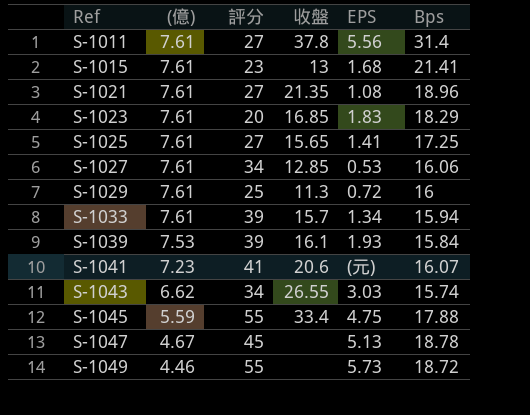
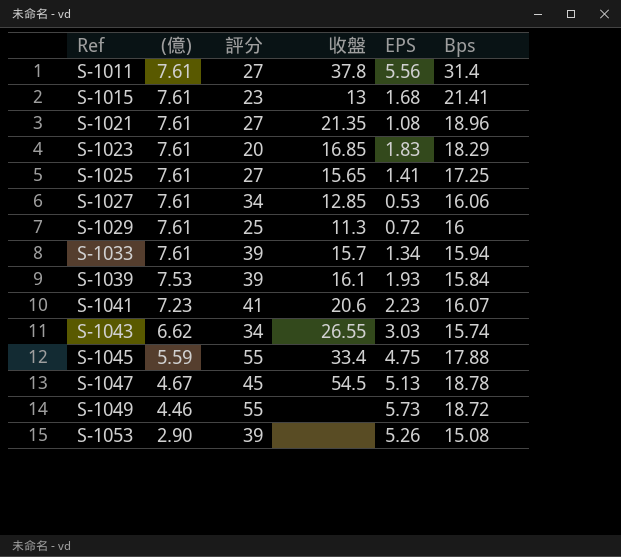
S-1041 | EPS: (元) -> 2.23
S-1047 | 收盤: none -> 54.5
row S-1053: none -> 2.90 | 39 | none | 5.26 | 15.08

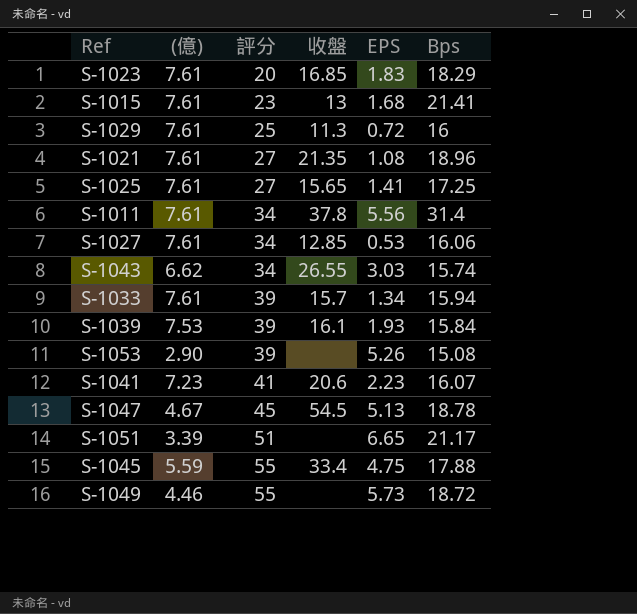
row order: Ref ascending -> 評分 ascending
S-1011 | 評分: 27 -> 34
row S-1051: none -> 3.39 | 51 | none | 6.65 | 21.17

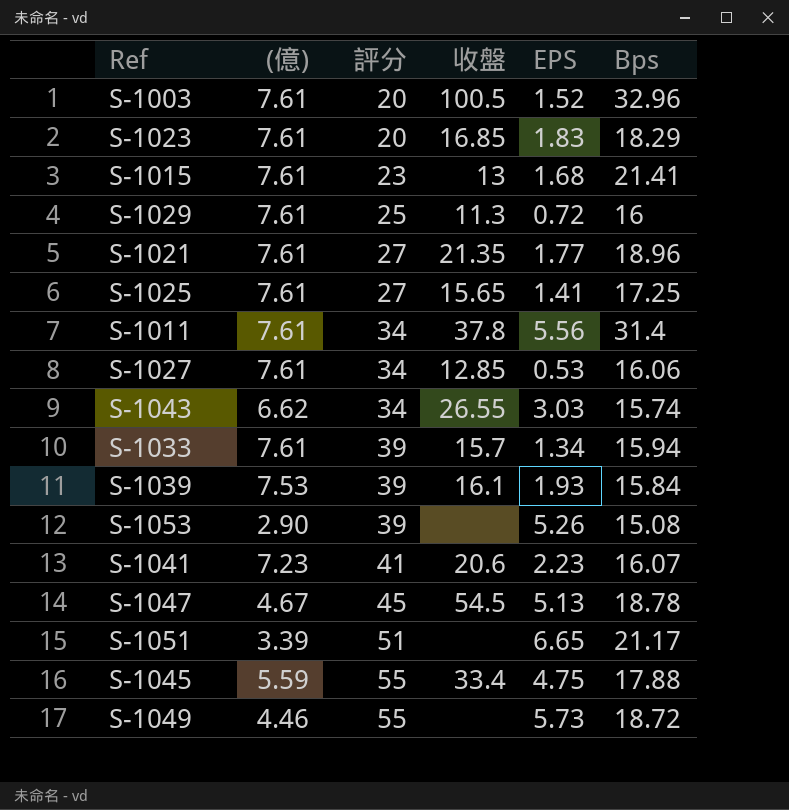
row S-1003: none -> 7.61 | 20 | 100.5 | 1.52 | 32.96
S-1021 | EPS: 1.08 -> 1.77

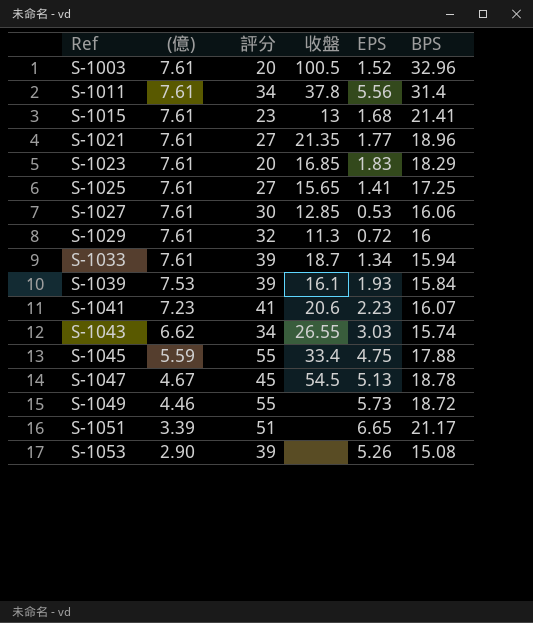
row order: 評分 ascending -> Ref ascending
column name: Bps -> BPS
S-1027 | 評分: 34 -> 30
S-1029 | 評分: 25 -> 32
S-1033 | 收盤: 15.7 -> 18.7

